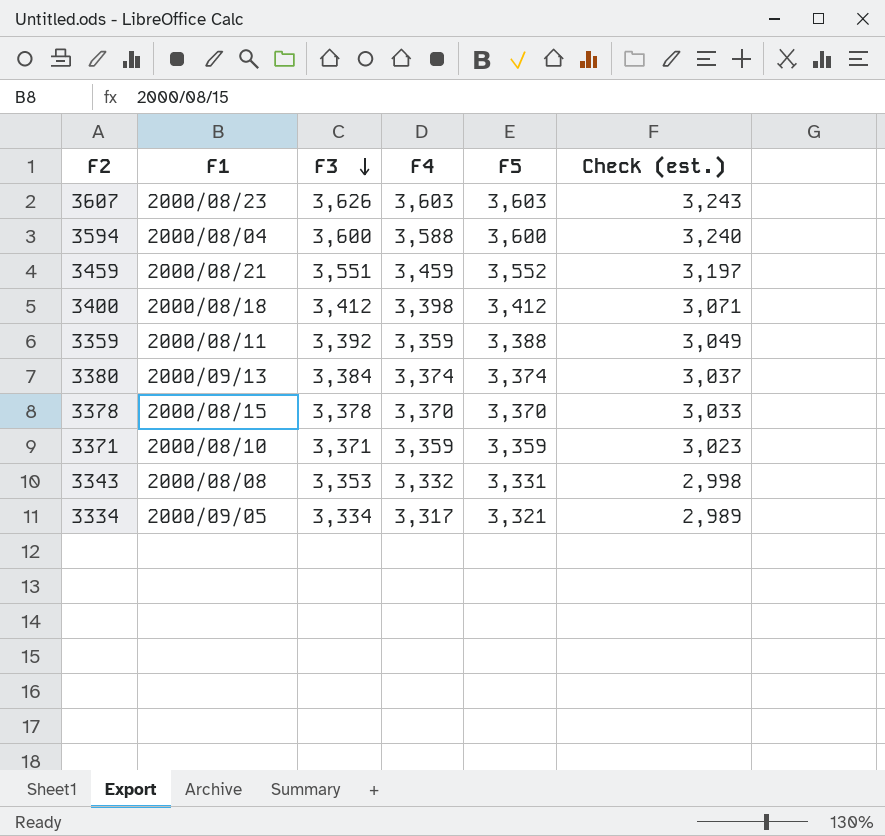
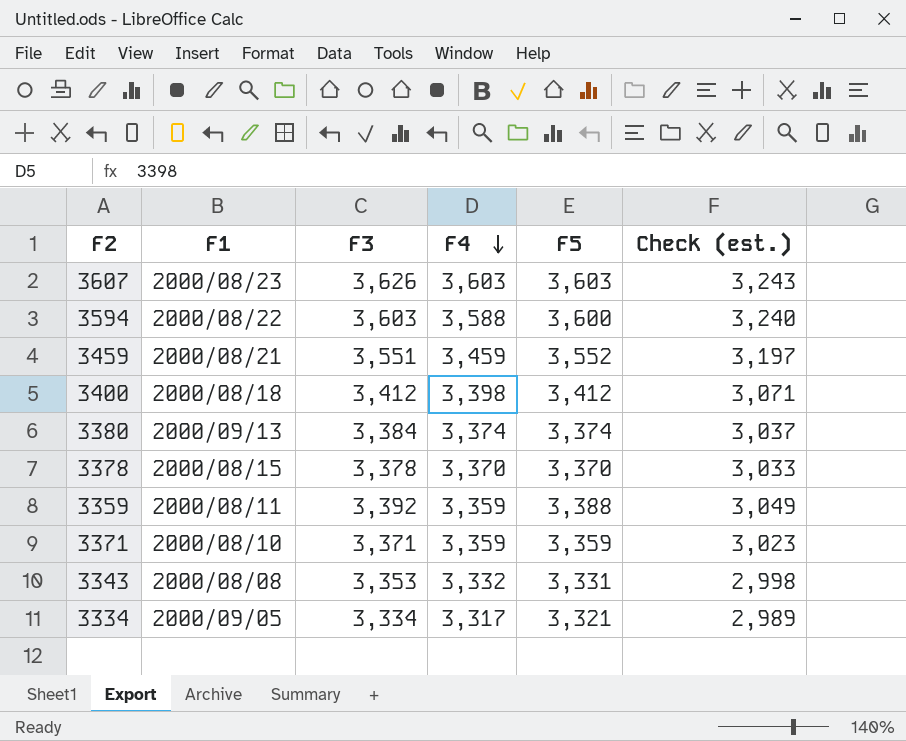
row order: F3 descending -> F4 descending
3594 | F1: 2000/08/04 -> 2000/08/22
3594 | F3: 3,600 -> 3,603

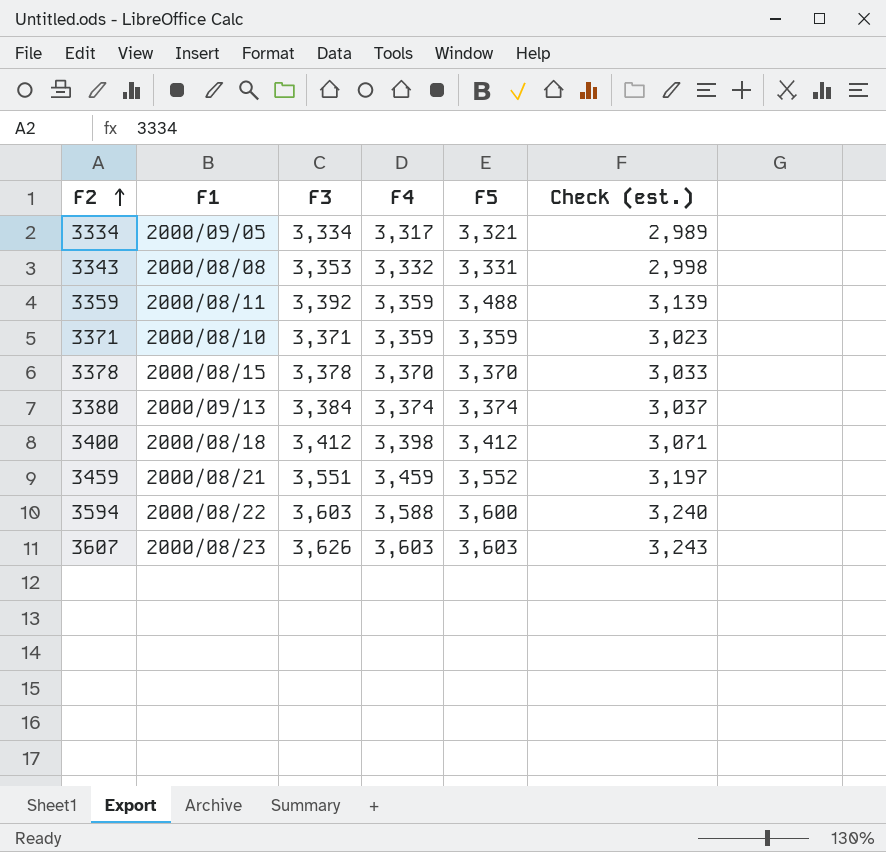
row order: F4 descending -> F2 ascending
3359 | F5: 3,388 -> 3,488
3359 | Check (est.): 3,049 -> 3,139

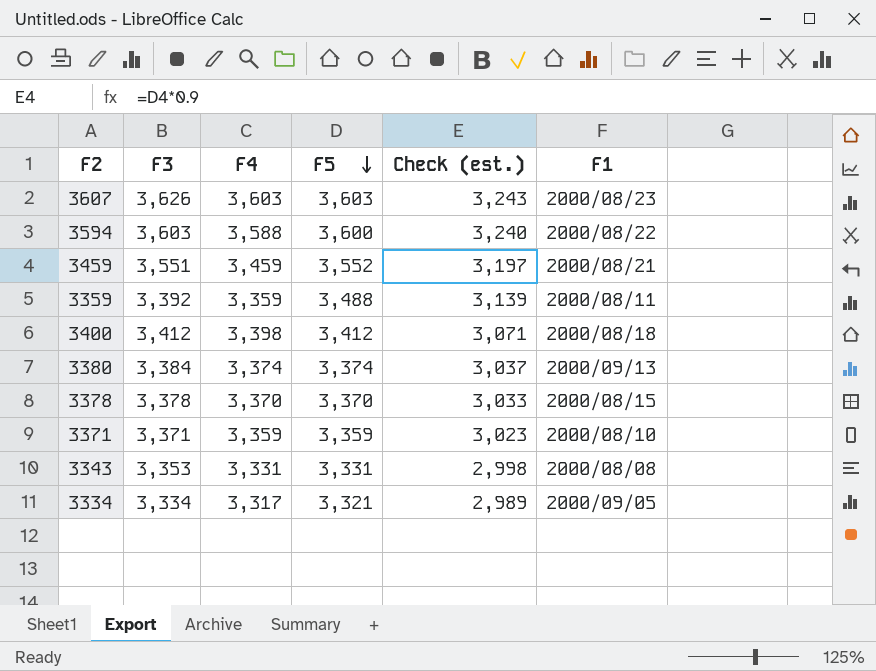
row order: F2 ascending -> F5 descending
column F1 | position: 2 -> 6
3343 | F4: 3,332 -> 3,331

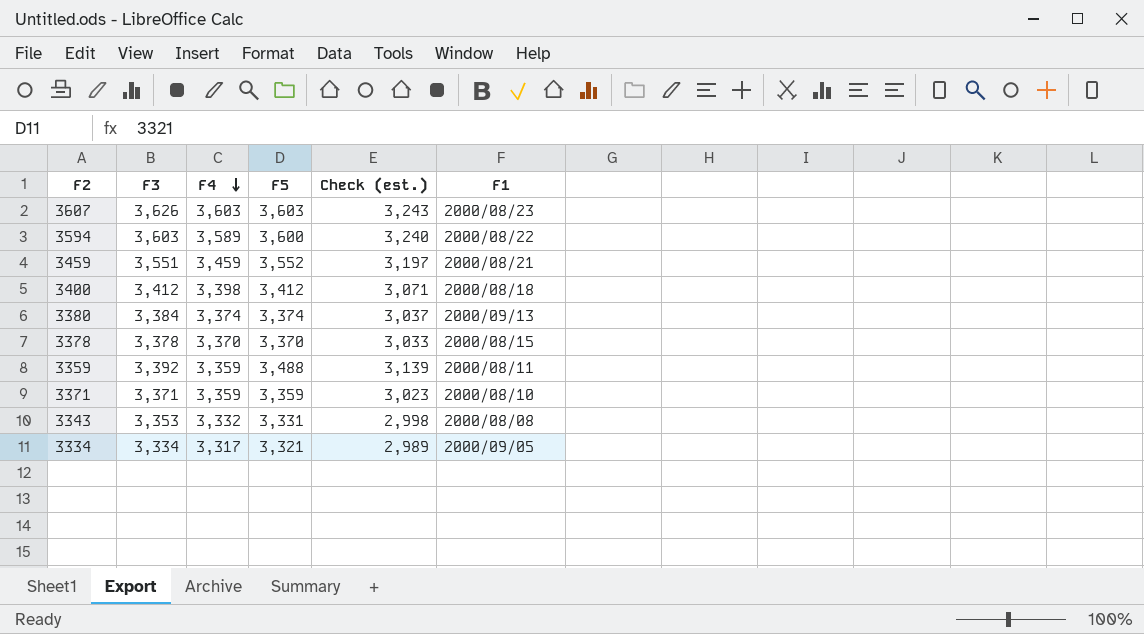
row order: F5 descending -> F4 descending
3594 | F4: 3,588 -> 3,589
3343 | F4: 3,331 -> 3,332

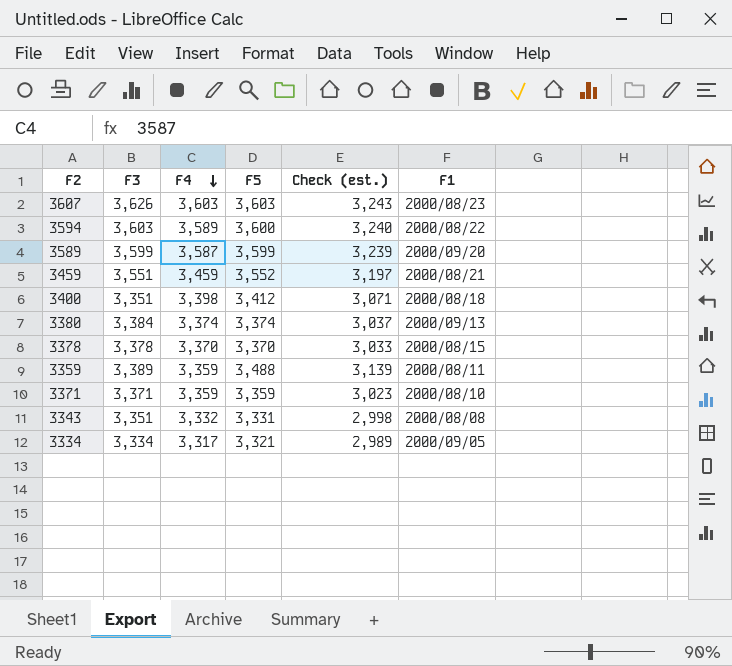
row 3589: none -> 3,599 | 3,587 | 3,599 | 3,239 | 2000/09/20
3400 | F3: 3,412 -> 3,351
3359 | F3: 3,392 -> 3,389
3343 | F3: 3,353 -> 3,351

